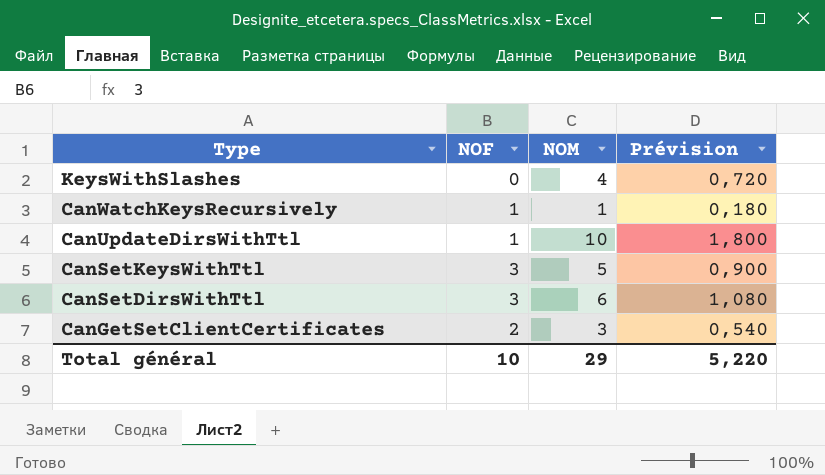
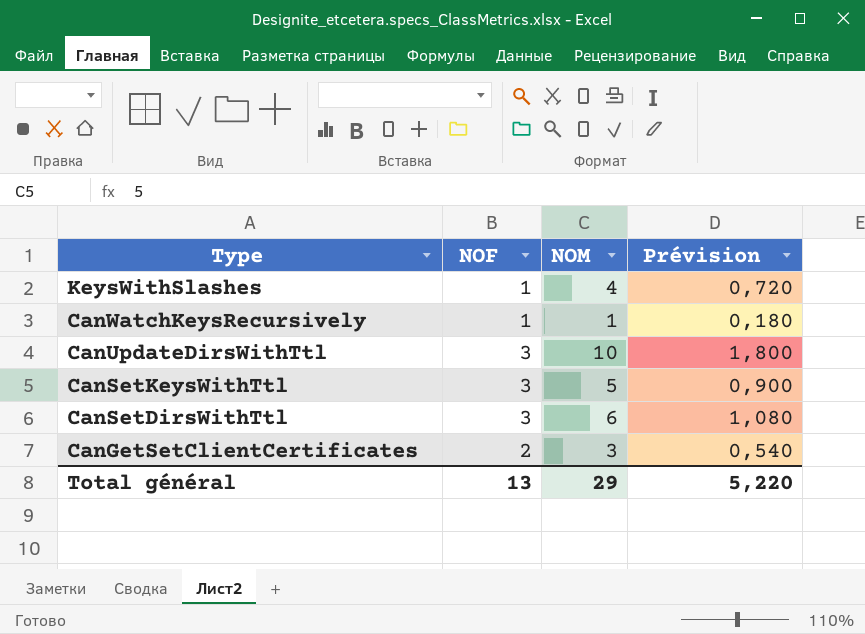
KeysWithSlashes | NOF: 0 -> 1
CanUpdateDirsWithTtl | NOF: 1 -> 3
Total général | NOF: 10 -> 13

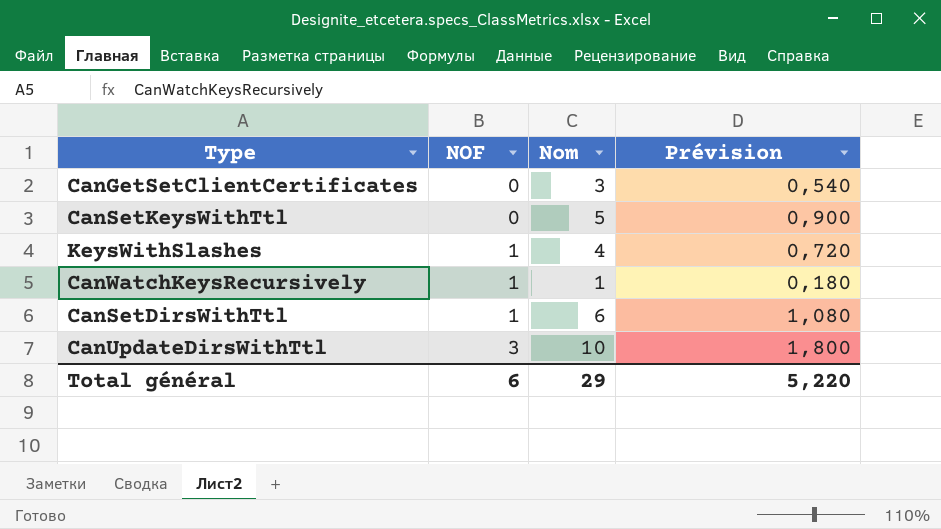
row order: Type descending -> NOF ascending
column name: NOM -> Nom
CanGetSetClientCertificates | NOF: 2 -> 0
CanSetKeysWithTtl | NOF: 3 -> 0
CanSetDirsWithTtl | NOF: 3 -> 1
Total général | NOF: 13 -> 6

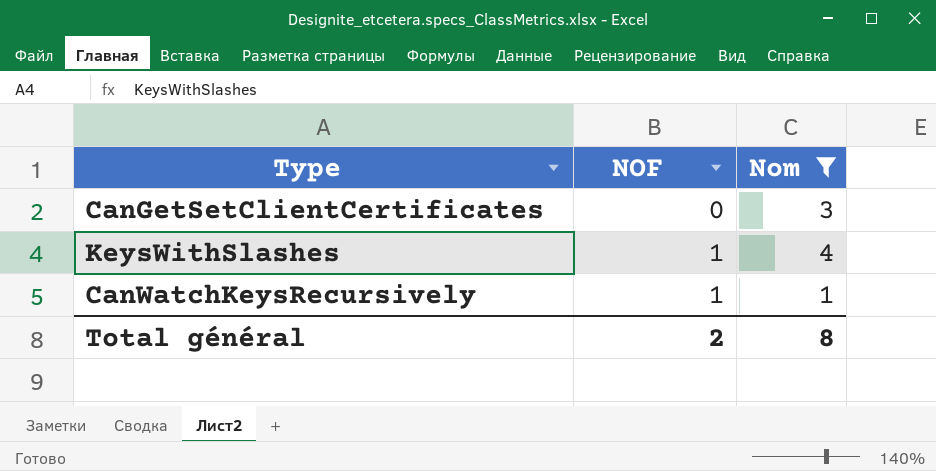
filter: none -> Nom <= 4
column Prévision | formula: [Nom] * 0,18 -> none
Total général | NOF: 6 -> 2
Total général | Nom: 29 -> 8

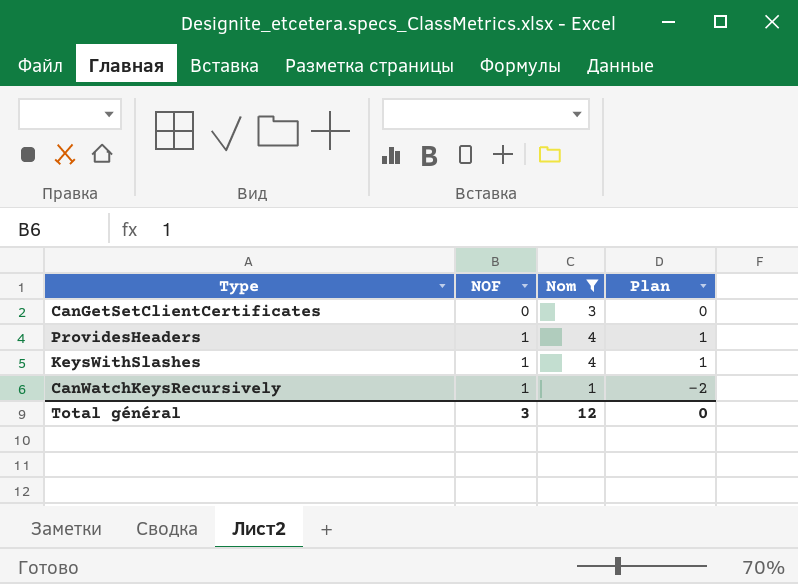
column Plan | formula: none -> [Nom] - 3
row ProvidesHeaders: none -> 1 | 4 | 1
Total général | NOF: 2 -> 3
Total général | Nom: 8 -> 12

